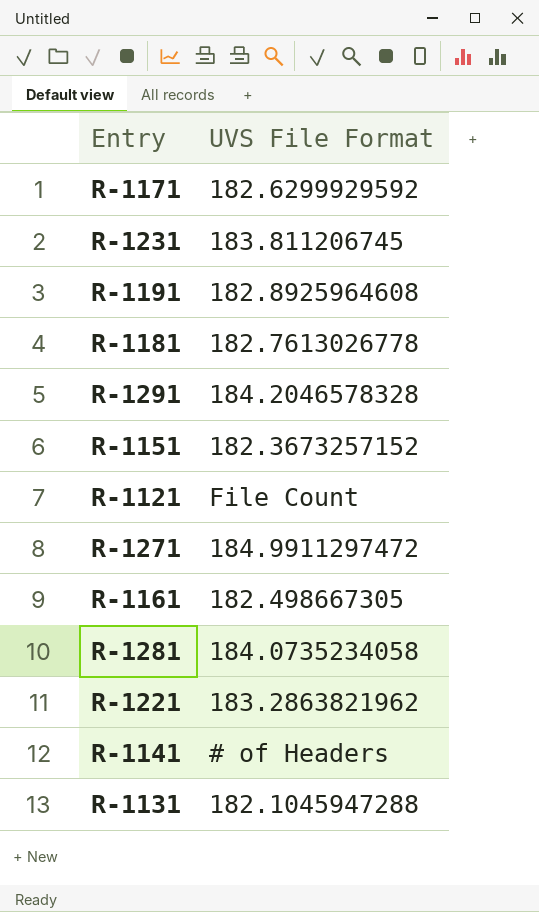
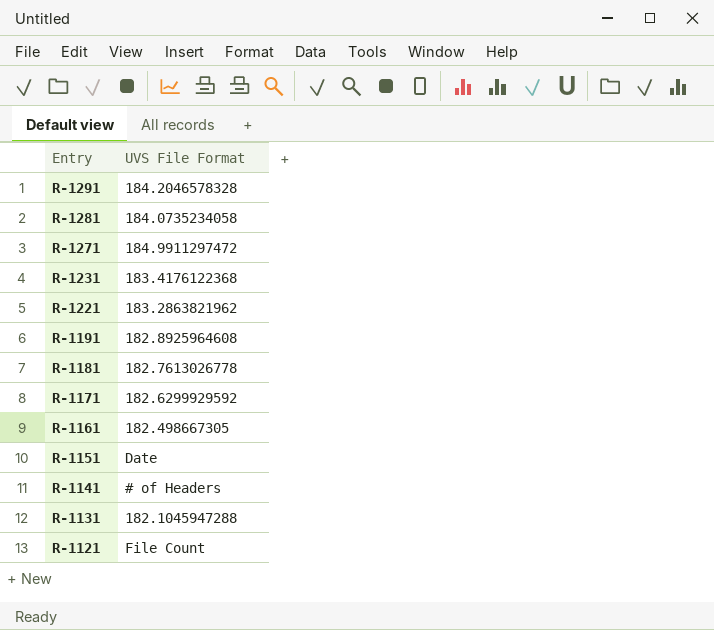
row order: none -> Entry descending
R-1231 | UVS File Format: 183.811206745 -> 183.4176122368
R-1151 | UVS File Format: 182.3673257152 -> Date

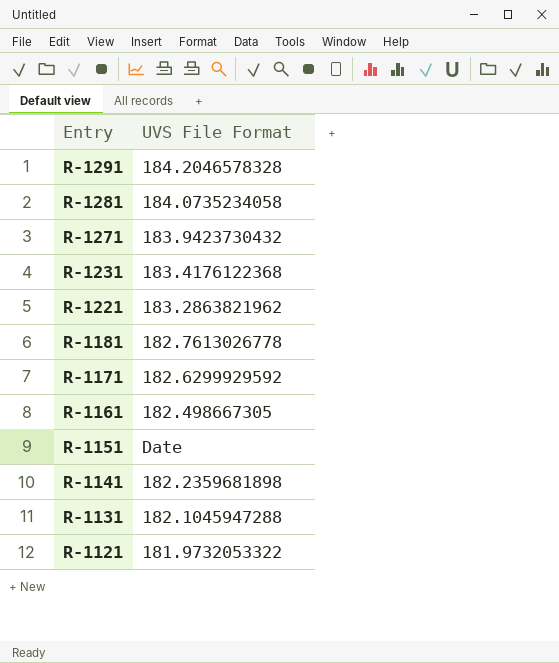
row R-1191: 182.8925964608 -> none
R-1271 | UVS File Format: 184.9911297472 -> 183.9423730432
R-1141 | UVS File Format: # of Headers -> 182.2359681898
R-1121 | UVS File Format: File Count -> 181.9732053322

